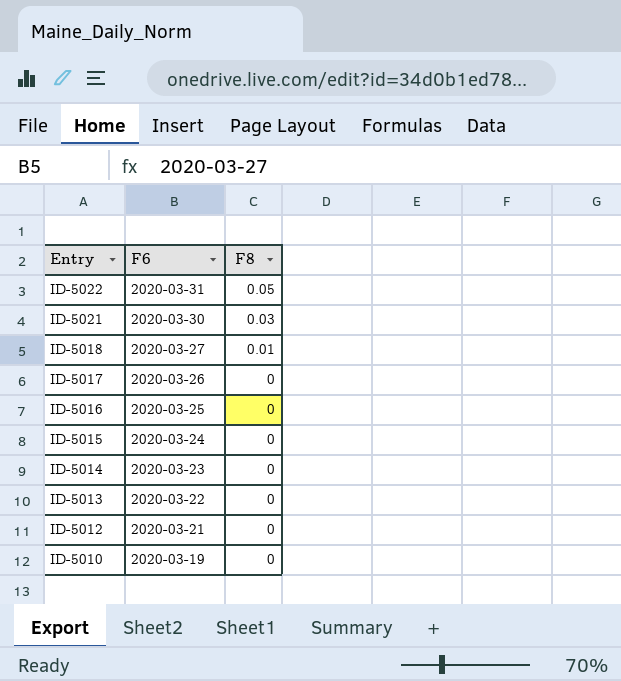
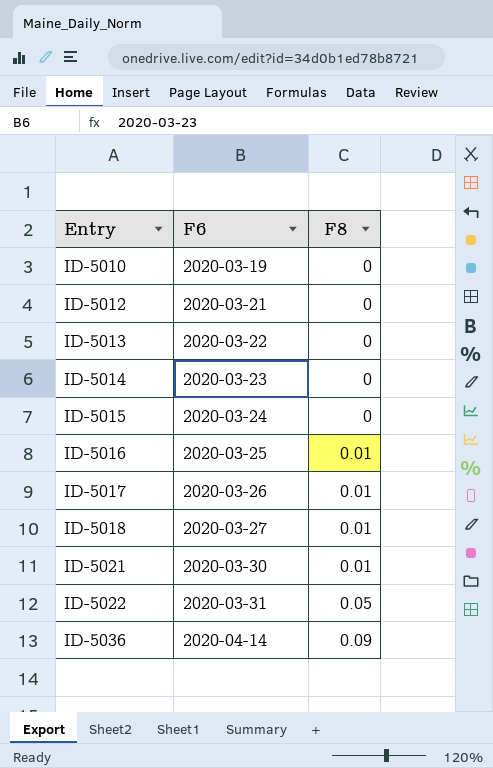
row order: Entry descending -> Entry ascending
ID-5016 | F8: 0 -> 0.01
ID-5017 | F8: 0 -> 0.01
ID-5021 | F8: 0.03 -> 0.01
row ID-5036: none -> 2020-04-14 | 0.09

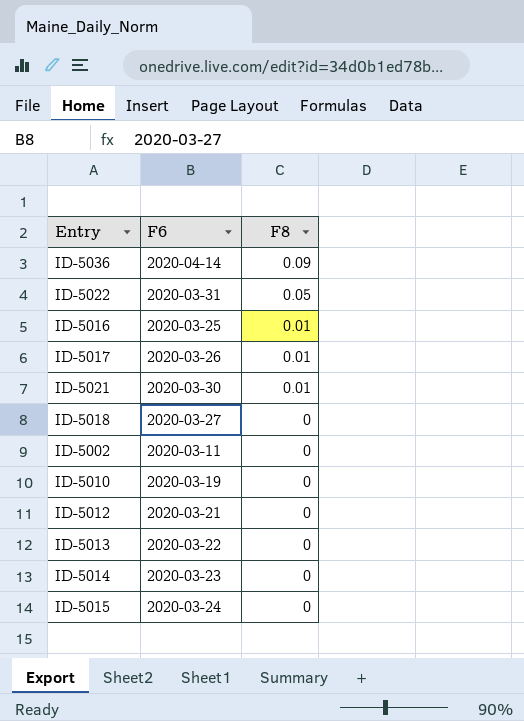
row order: Entry ascending -> F8 descending
ID-5018 | F8: 0.01 -> 0
row ID-5002: none -> 2020-03-11 | 0

